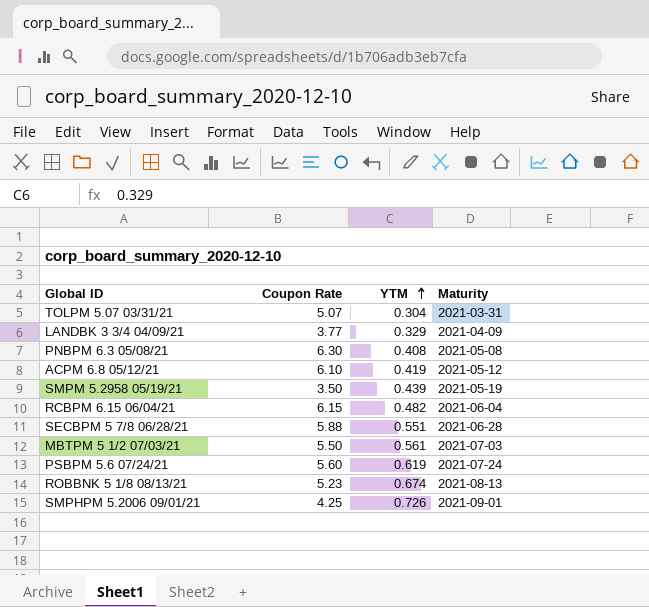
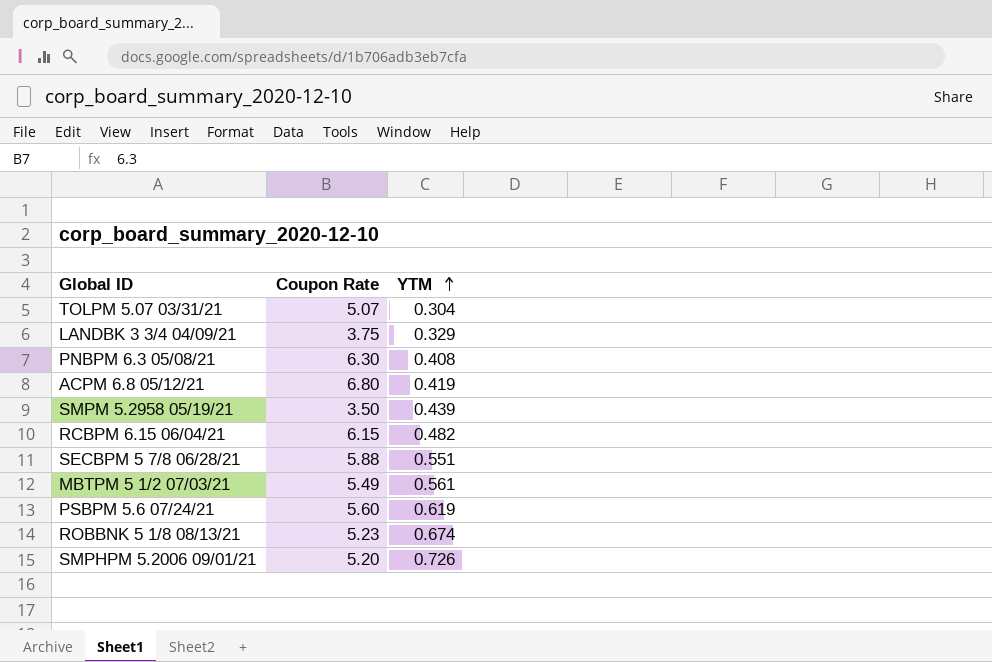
column Maturity | position: 4 -> none
LANDBK 3 3/4 04/09/21 | Coupon Rate: 3.77 -> 3.75
ACPM 6.8 05/12/21 | Coupon Rate: 6.10 -> 6.80
MBTPM 5 1/2 07/03/21 | Coupon Rate: 5.50 -> 5.49
SMPHPM 5.2006 09/01/21 | Coupon Rate: 4.25 -> 5.20

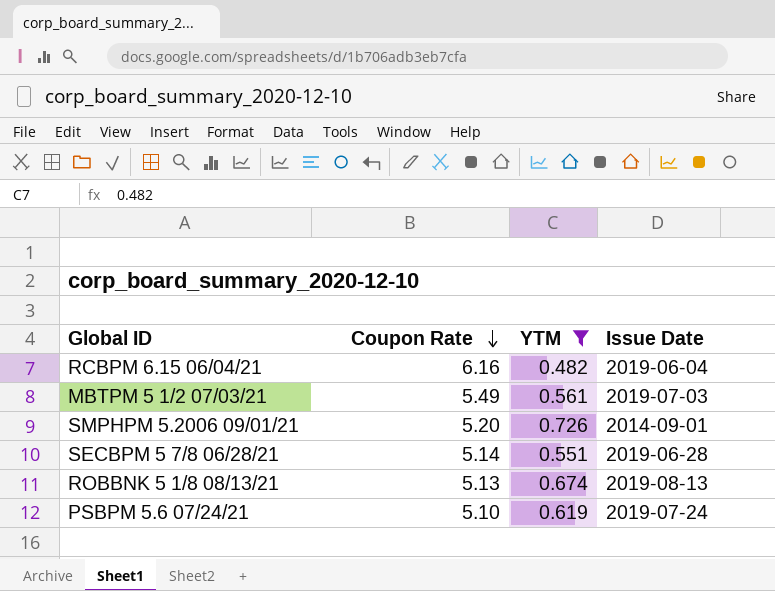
filter: none -> YTM >= 0.482
row order: YTM ascending -> Coupon Rate descending
column Issue Date | position: none -> 4
RCBPM 6.15 06/04/21 | Coupon Rate: 6.15 -> 6.16
SECBPM 5 7/8 06/28/21 | Coupon Rate: 5.88 -> 5.14
ROBBNK 5 1/8 08/13/21 | Coupon Rate: 5.23 -> 5.13
PSBPM 5.6 07/24/21 | Coupon Rate: 5.60 -> 5.10

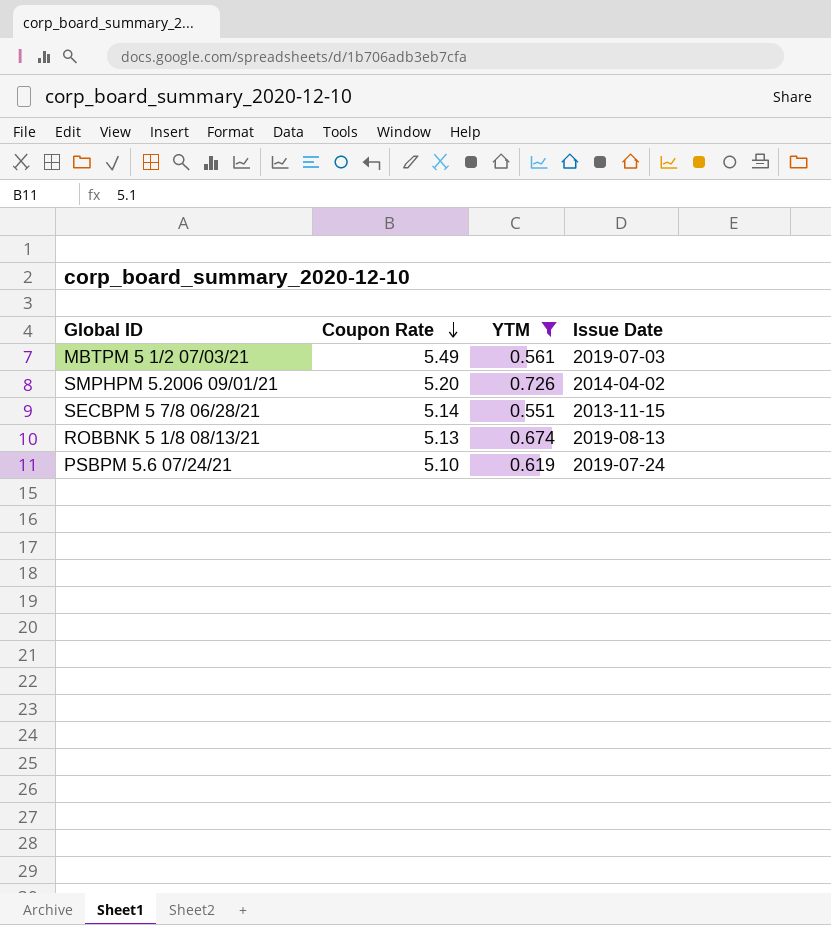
row RCBPM 6.15 06/04/21: 6.16 | 0.482 | 2019-06-04 -> none
SMPHPM 5.2006 09/01/21 | Issue Date: 2014-09-01 -> 2014-04-02
SECBPM 5 7/8 06/28/21 | Issue Date: 2019-06-28 -> 2013-11-15

